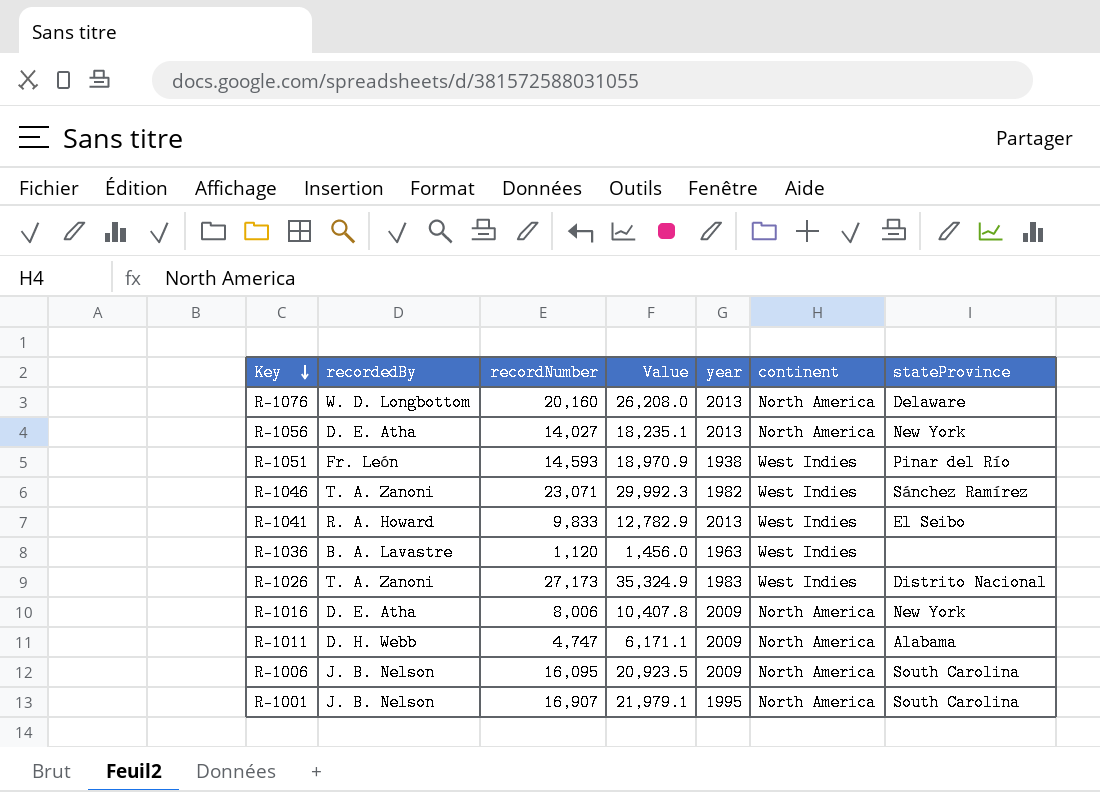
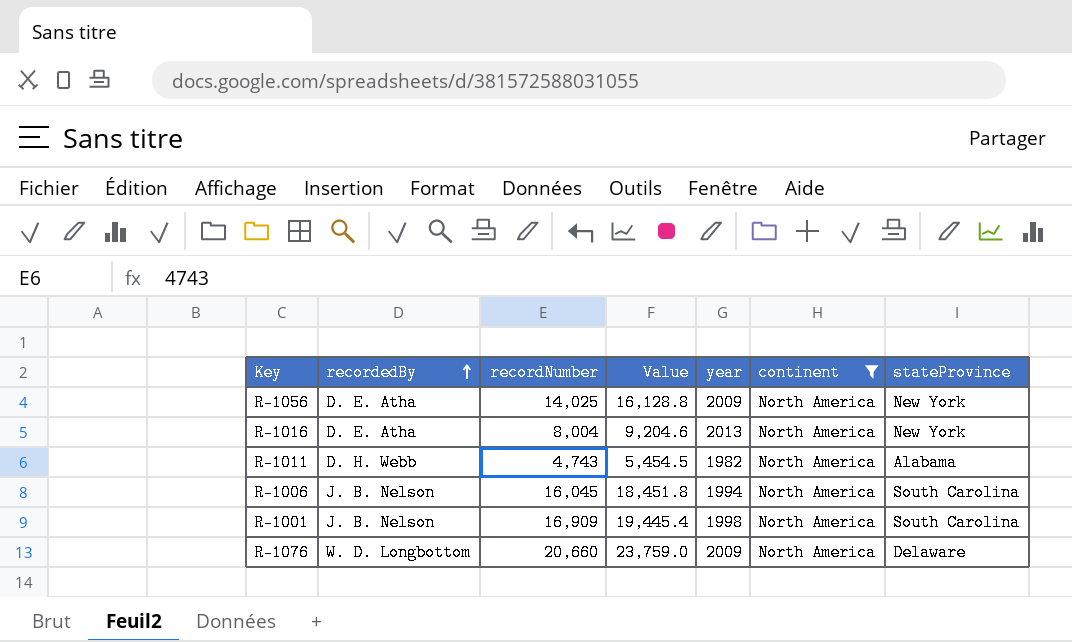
filter: none -> continent = North America
row order: Key descending -> recordedBy ascending
column Value | formula: [recordNumber] * 1.3 -> [recordNumber] * 1.15
R-1056 | recordNumber: 14,027 -> 14,025
R-1056 | year: 2013 -> 2009
R-1016 | recordNumber: 8,006 -> 8,004
R-1016 | year: 2009 -> 2013
R-1011 | recordNumber: 4,747 -> 4,743
R-1011 | year: 2009 -> 1982
R-1006 | recordNumber: 16,095 -> 16,045
R-1006 | year: 2009 -> 1994
R-1001 | recordNumber: 16,907 -> 16,909
R-1001 | year: 1995 -> 1998
R-1076 | recordNumber: 20,160 -> 20,660
R-1076 | year: 2013 -> 2009

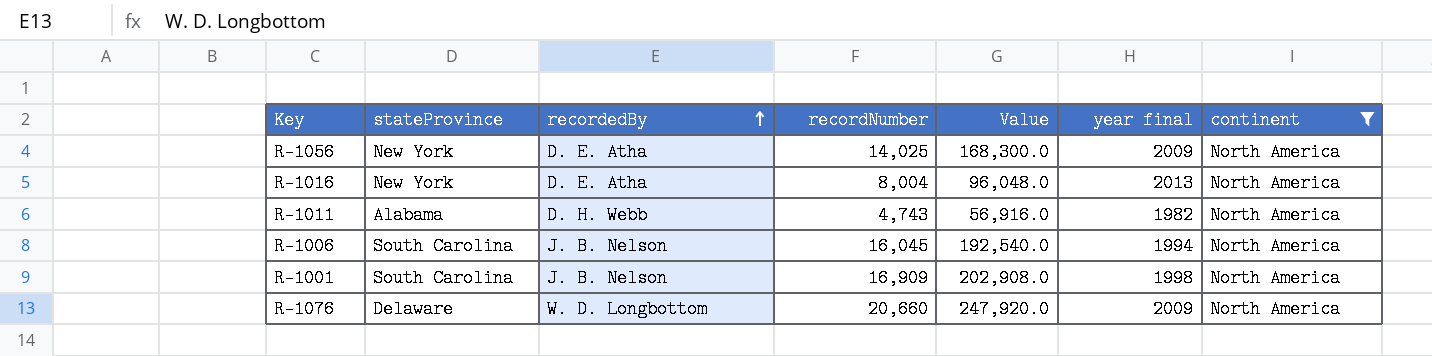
column stateProvince | position: 7 -> 2
column Value | formula: [recordNumber] * 1.15 -> [recordNumber] * 12
column name: year -> year final

